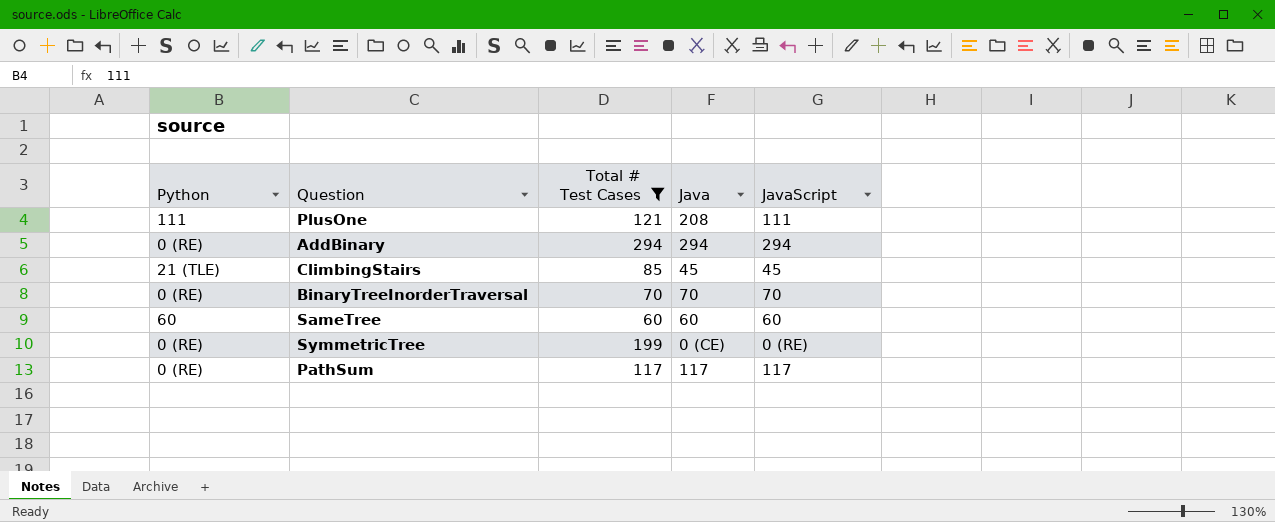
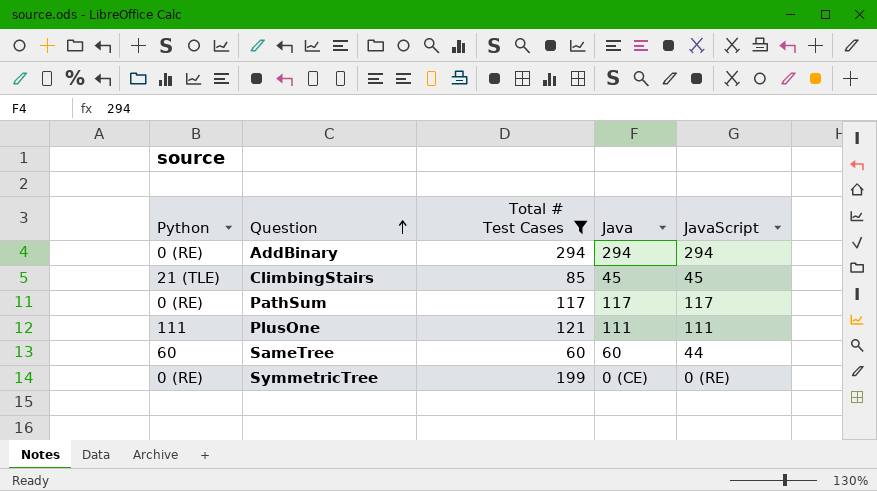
row order: none -> Question ascending
row BinaryTreeInorderTraversal: 0 (RE) | 70 | 70 | 70 -> none
PlusOne | Java: 208 -> 111
SameTree | JavaScript: 60 -> 44

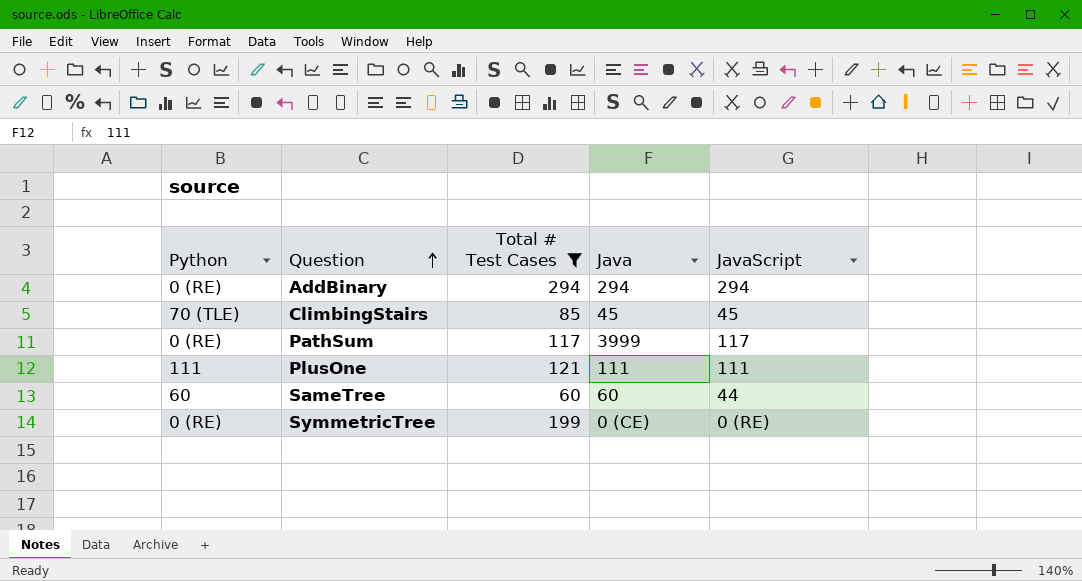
ClimbingStairs | Python: 21 (TLE) -> 70 (TLE)
PathSum | Java: 117 -> 3999

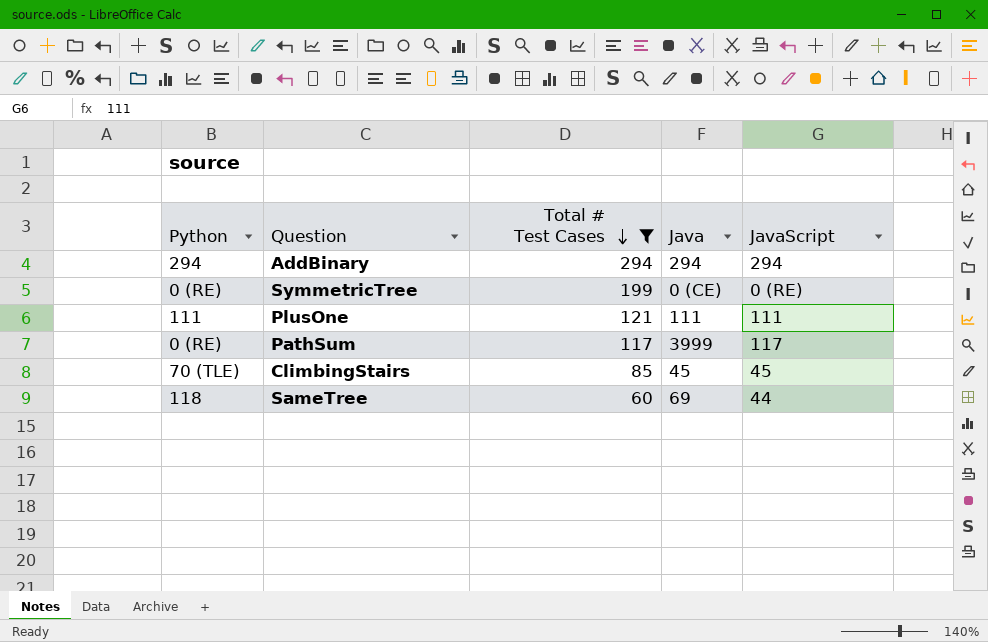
row order: Question ascending -> Total # Test Cases descending
AddBinary | Python: 0 (RE) -> 294
SameTree | Python: 60 -> 118
SameTree | Java: 60 -> 69

